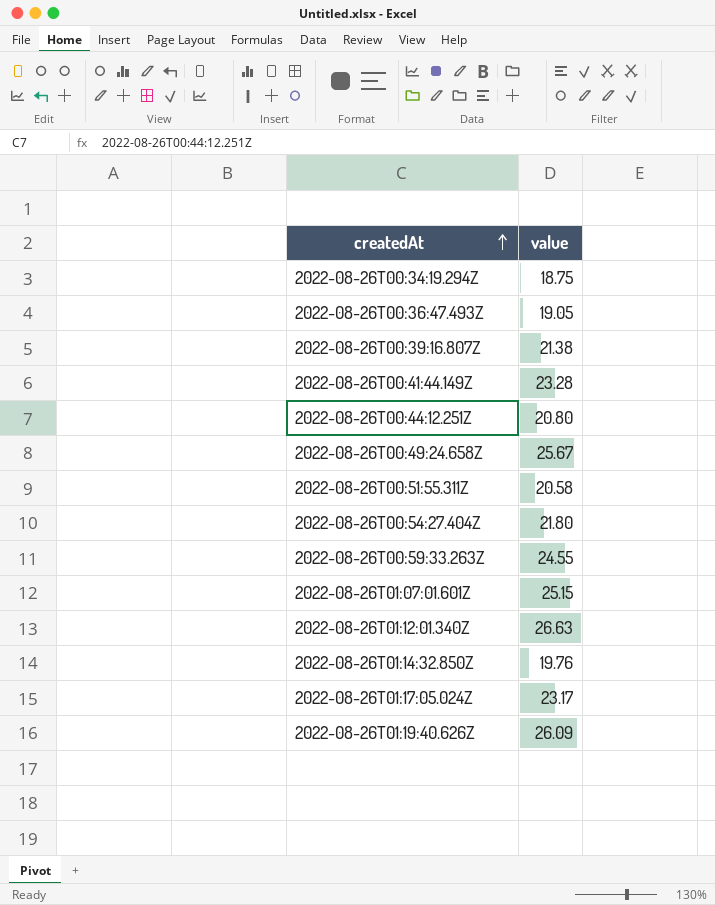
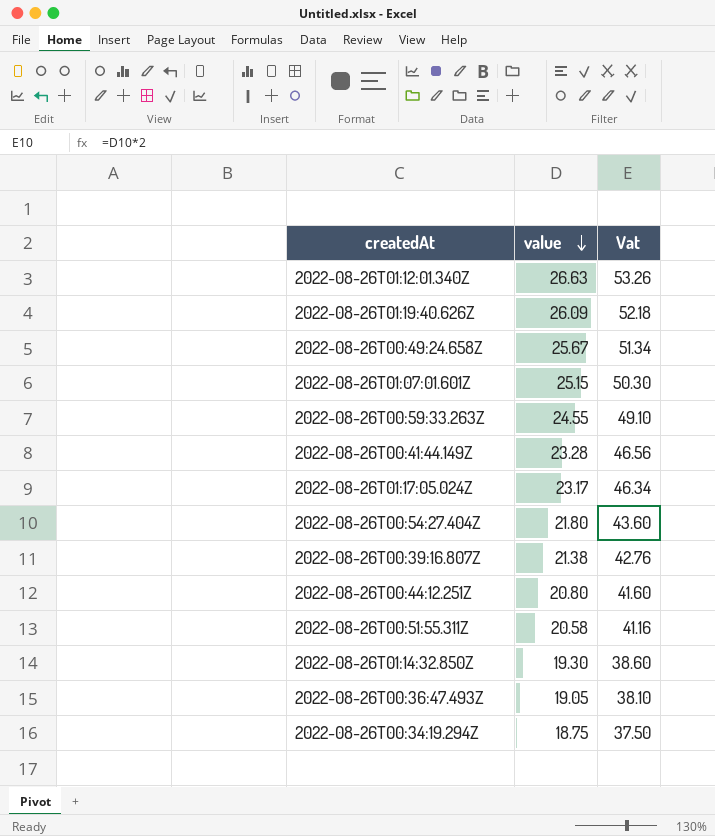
row order: createdAt ascending -> value descending
column Vat | formula: none -> [value] * 2
2022-08-26T01:14:32.850Z | value: 19.76 -> 19.30

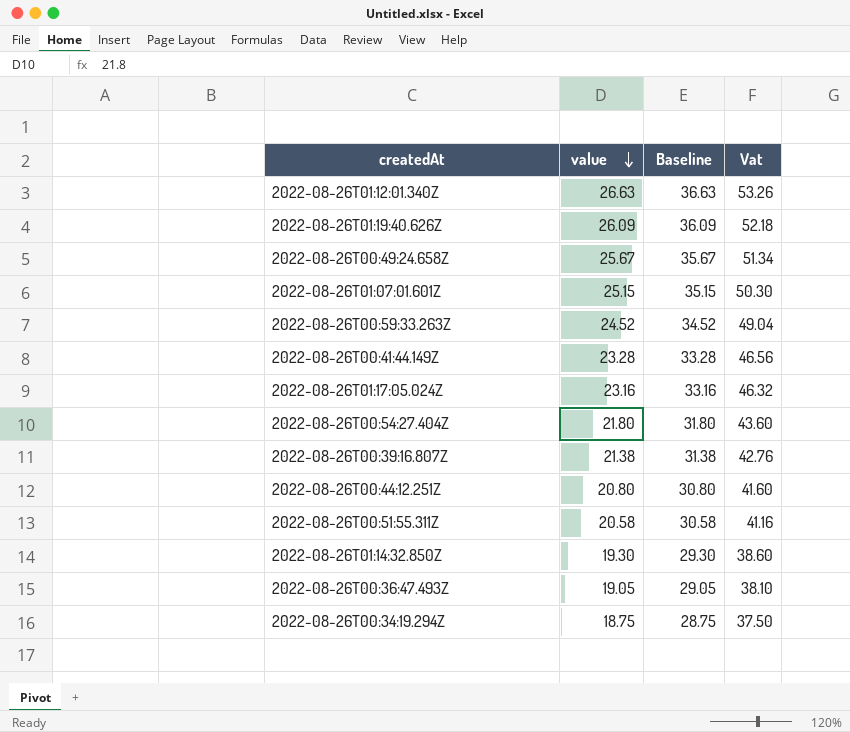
column Baseline | formula: none -> [value] + 10
2022-08-26T00:59:33.263Z | value: 24.55 -> 24.52
2022-08-26T00:59:33.263Z | Vat: 49.10 -> 49.04
2022-08-26T01:17:05.024Z | value: 23.17 -> 23.16
2022-08-26T01:17:05.024Z | Vat: 46.34 -> 46.32

